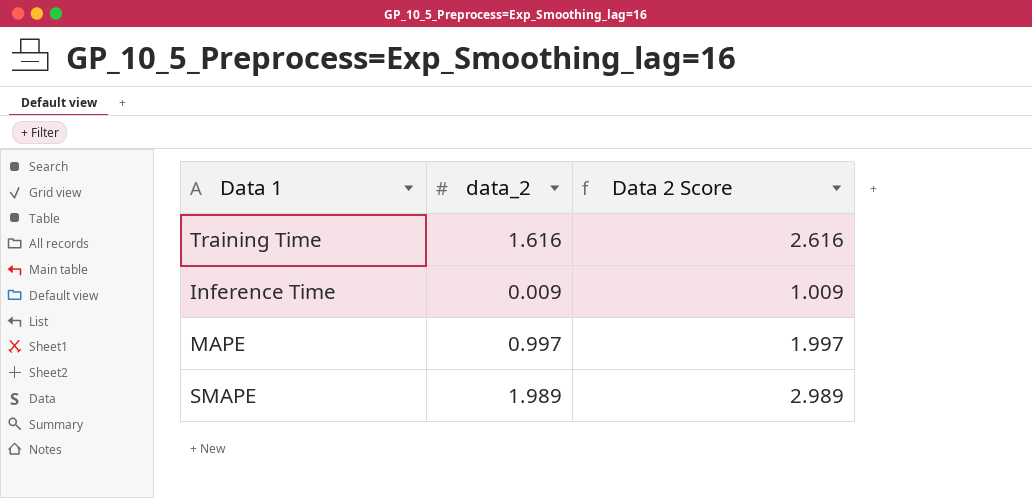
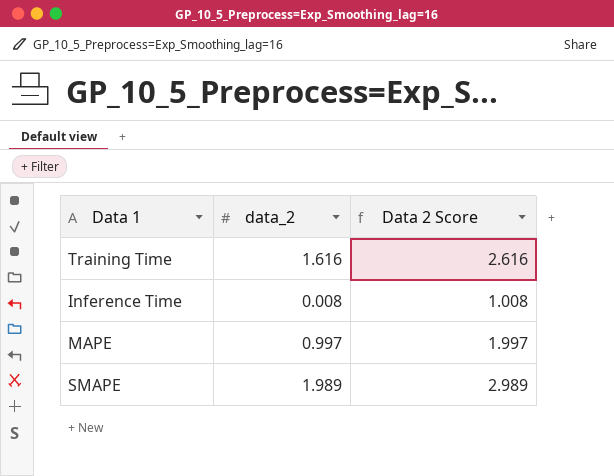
Inference Time | data_2: 0.009 -> 0.008
Inference Time | Data 2 Score: 1.009 -> 1.008

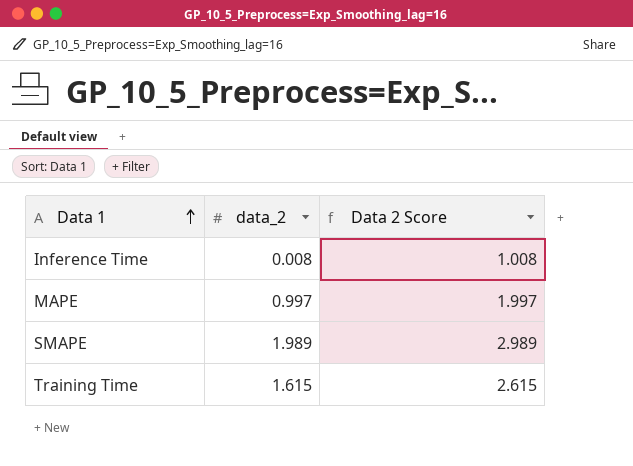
row order: none -> Data 1 ascending
Training Time | data_2: 1.616 -> 1.615
Training Time | Data 2 Score: 2.616 -> 2.615

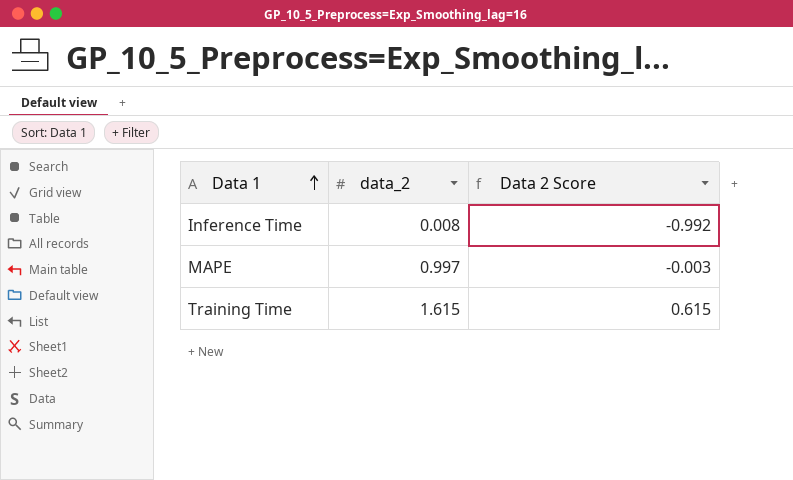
column Data 2 Score | formula: [data_2] + 1 -> [data_2] - 1
row SMAPE: 1.989 | 2.989 -> none

